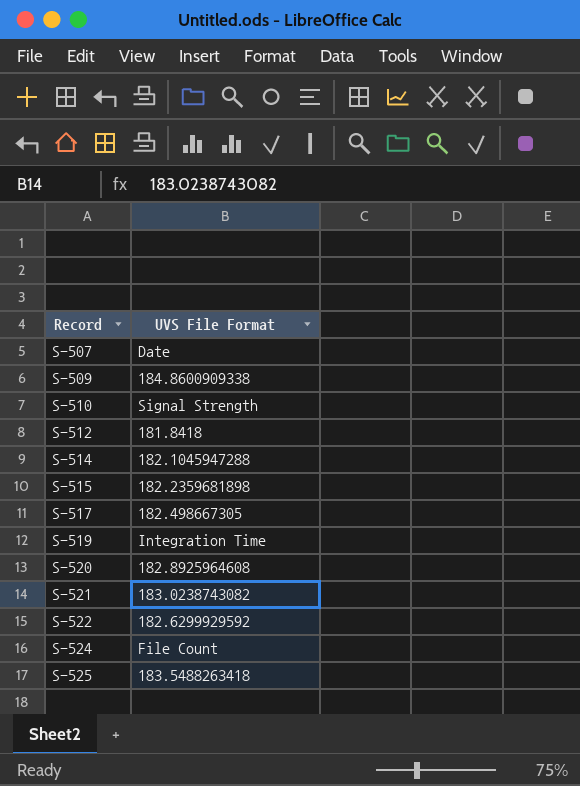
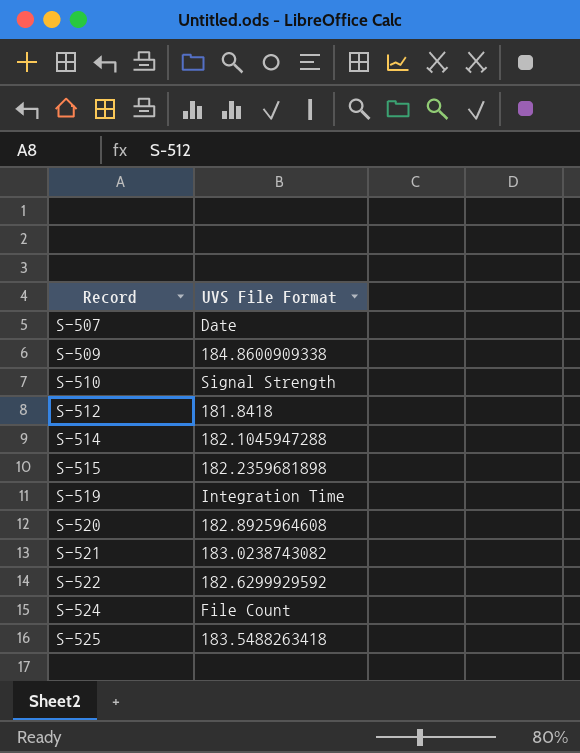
row S-517: 182.498667305 -> none

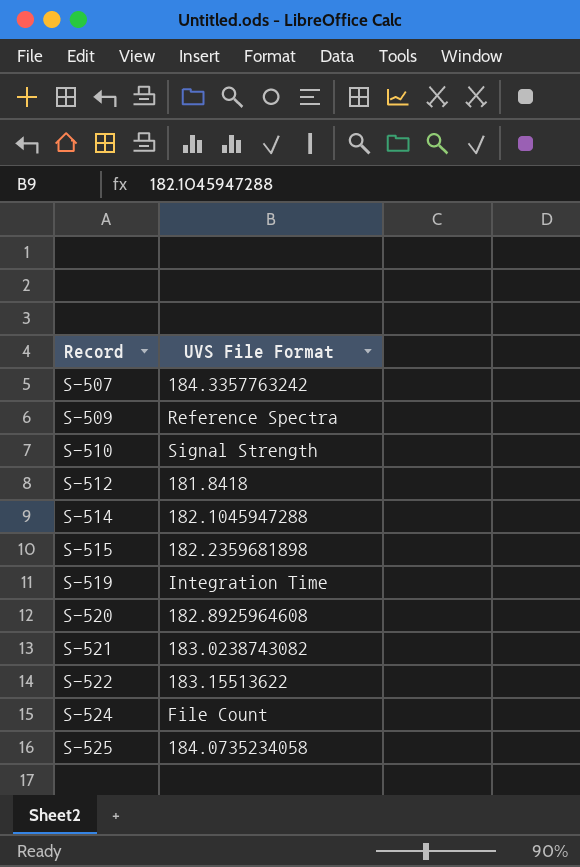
S-507 | UVS File Format: Date -> 184.3357763242
S-509 | UVS File Format: 184.8600909338 -> Reference Spectra
S-522 | UVS File Format: 182.6299929592 -> 183.15513622
S-525 | UVS File Format: 183.5488263418 -> 184.0735234058

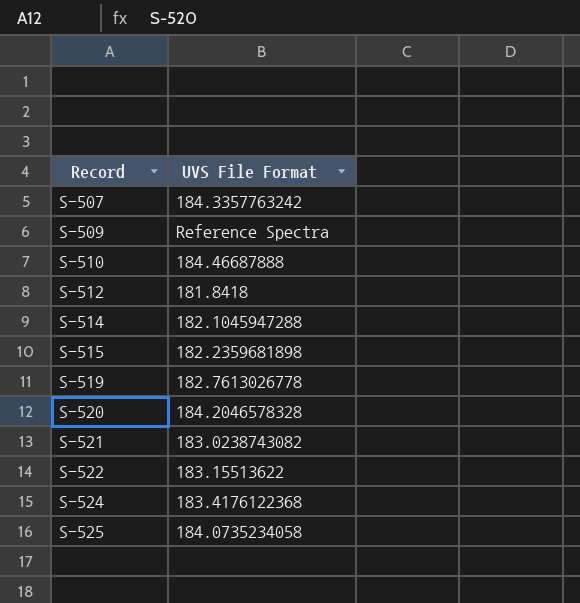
S-510 | UVS File Format: Signal Strength -> 184.46687888
S-519 | UVS File Format: Integration Time -> 182.7613026778
S-520 | UVS File Format: 182.8925964608 -> 184.2046578328
S-524 | UVS File Format: File Count -> 183.4176122368

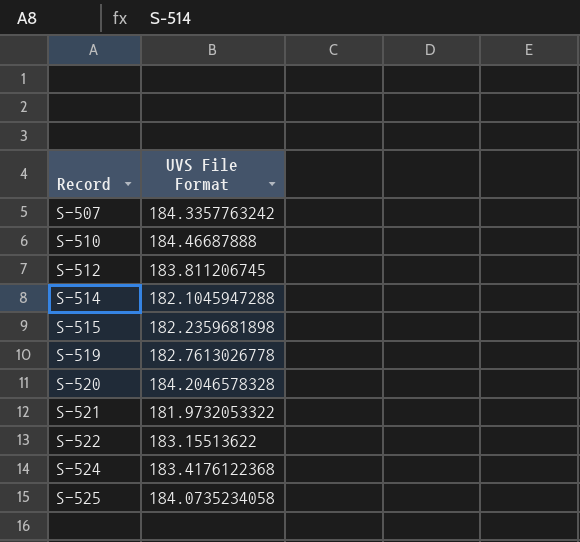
row S-509: Reference Spectra -> none
S-512 | UVS File Format: 181.8418 -> 183.811206745
S-521 | UVS File Format: 183.0238743082 -> 181.9732053322

